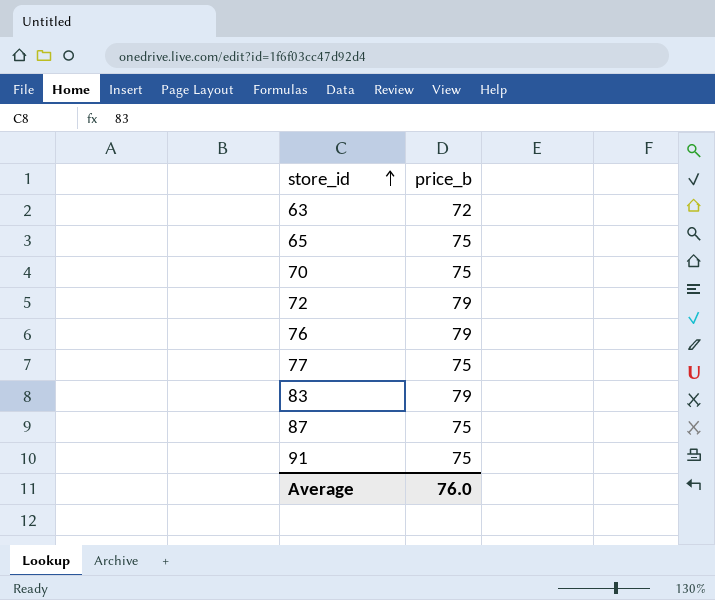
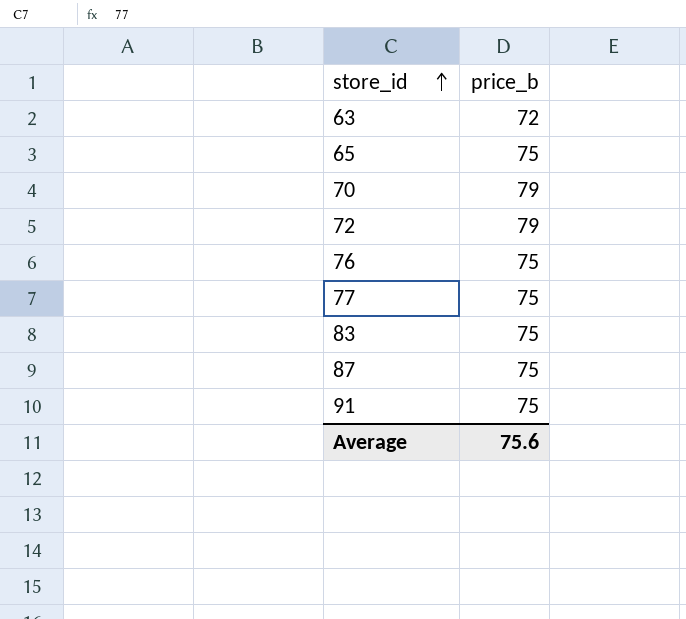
70 | price_b: 75 -> 79
76 | price_b: 79 -> 75
83 | price_b: 79 -> 75
Average | price_b: 76.0 -> 75.6

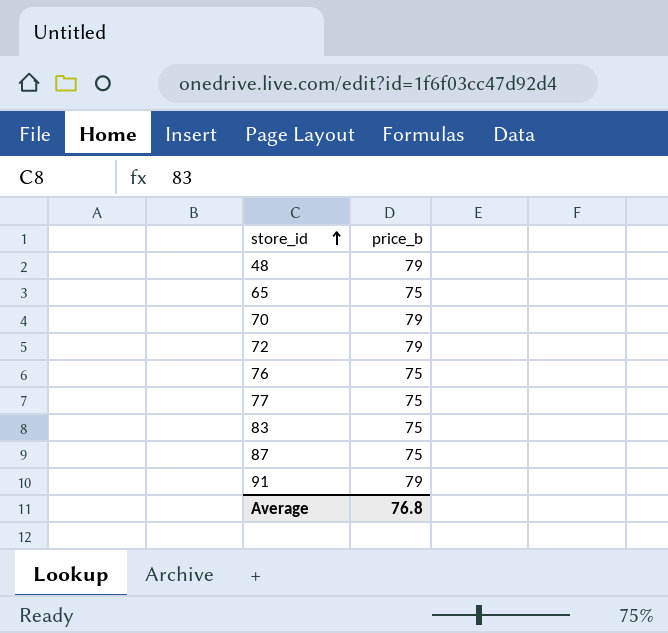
row 63: 72 -> none
row 48: none -> 79
91 | price_b: 75 -> 79
Average | price_b: 75.6 -> 76.8

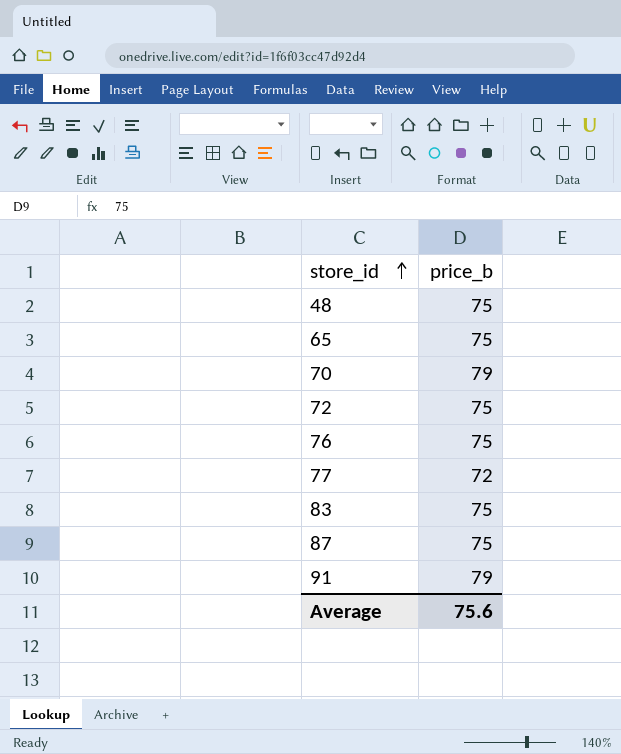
48 | price_b: 79 -> 75
72 | price_b: 79 -> 75
77 | price_b: 75 -> 72
Average | price_b: 76.8 -> 75.6

